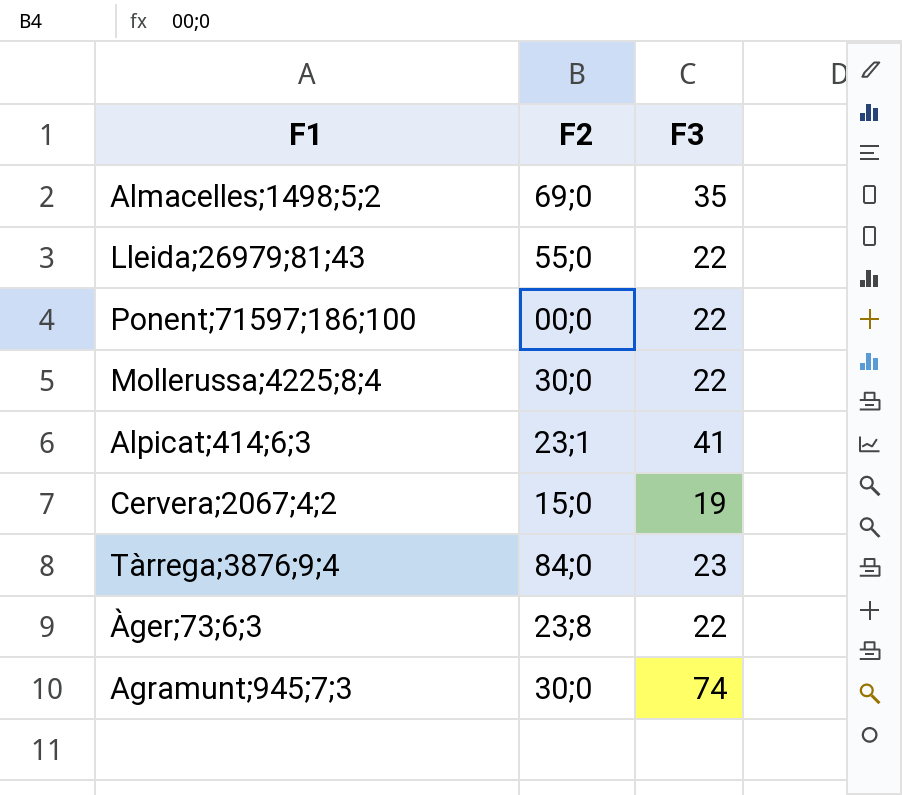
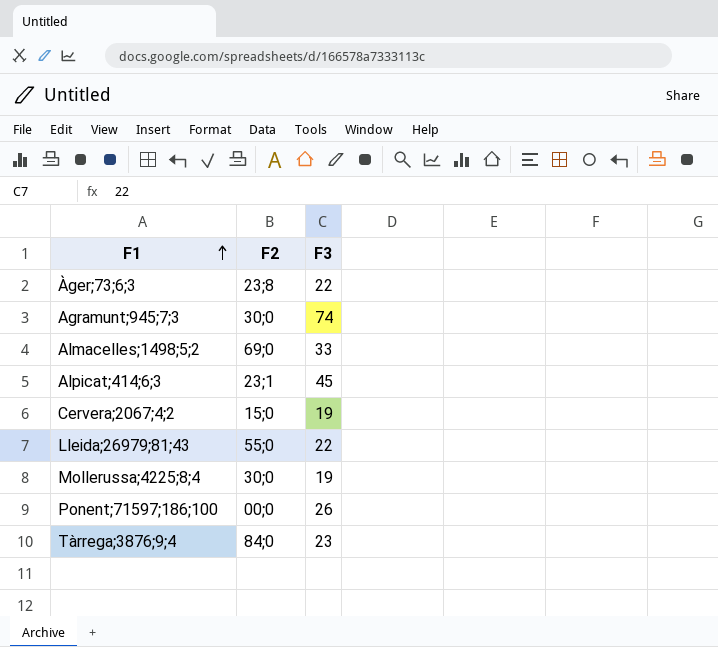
row order: none -> F1 ascending
Almacelles;1498;5;2 | F3: 35 -> 33
Alpicat;414;6;3 | F3: 41 -> 45
Mollerussa;4225;8;4 | F3: 22 -> 19
Ponent;71597;186;100 | F3: 22 -> 26

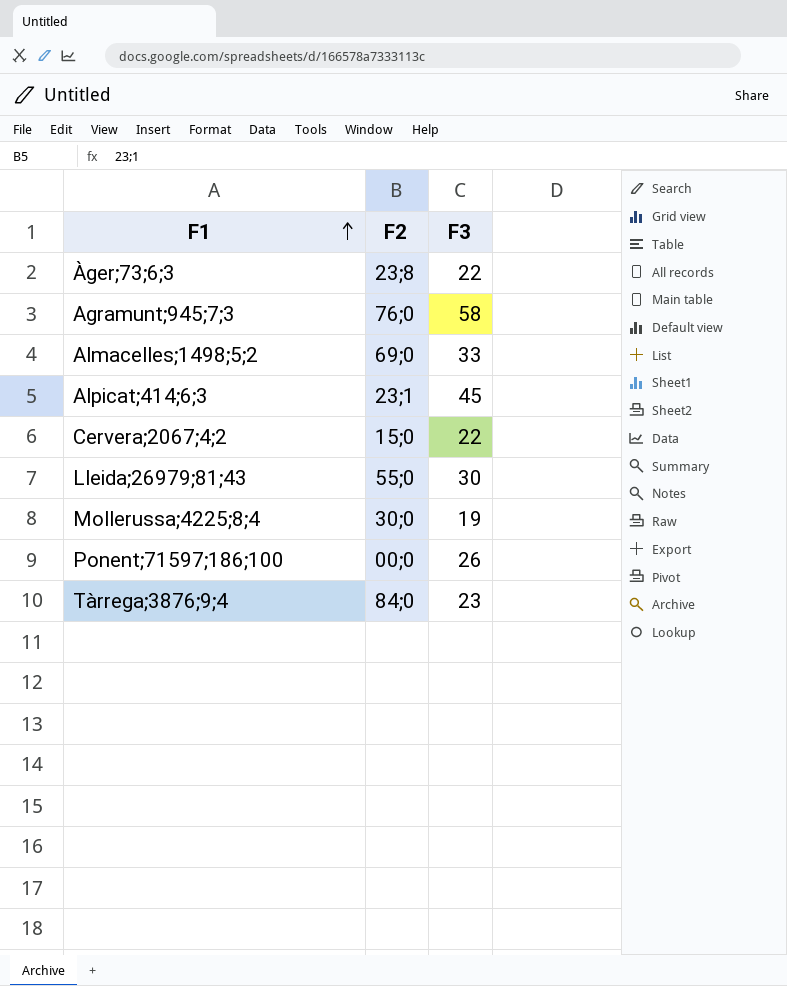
Agramunt;945;7;3 | F2: 30;0 -> 76;0
Agramunt;945;7;3 | F3: 74 -> 58
Cervera;2067;4;2 | F3: 19 -> 22
Lleida;26979;81;43 | F3: 22 -> 30

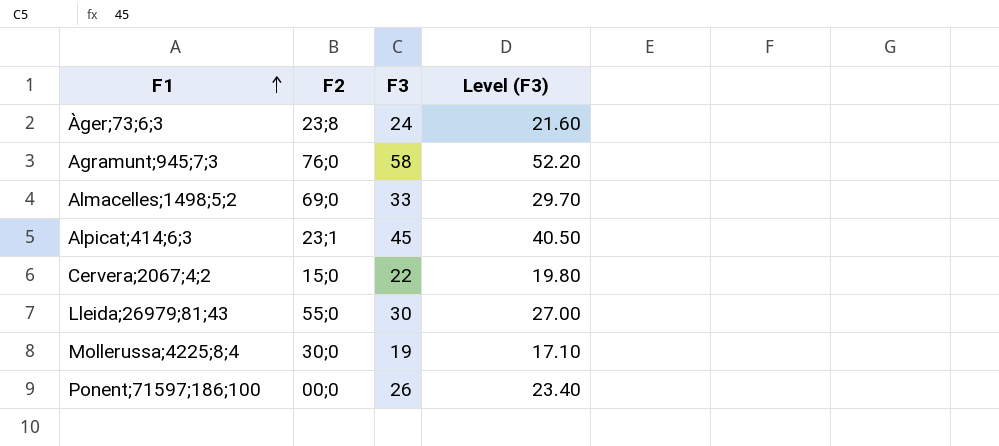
column Level (F3) | formula: none -> [F3] * 0.9
row Tàrrega;3876;9;4: 84;0 | 23 -> none
Àger;73;6;3 | F3: 22 -> 24

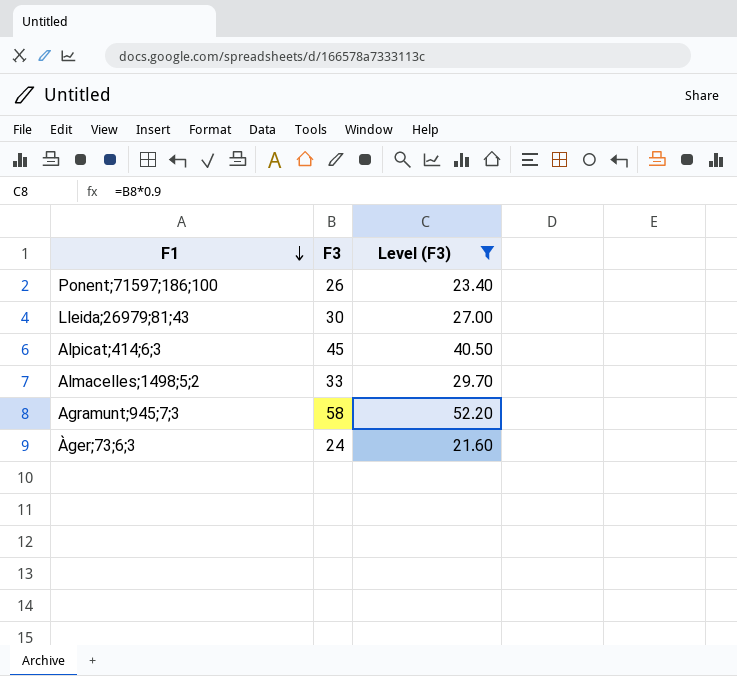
filter: none -> Level (F3) >= 21.60
row order: F1 ascending -> F1 descending
column F2 | position: 2 -> none

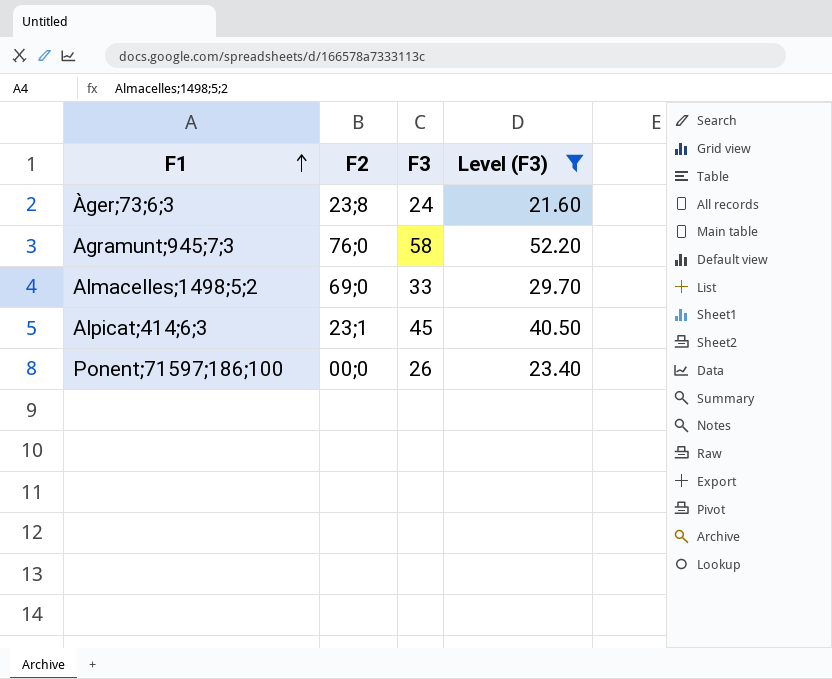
row order: F1 descending -> F1 ascending
column F2 | position: none -> 2
row Lleida;26979;81;43: 30 | 27.00 -> none

